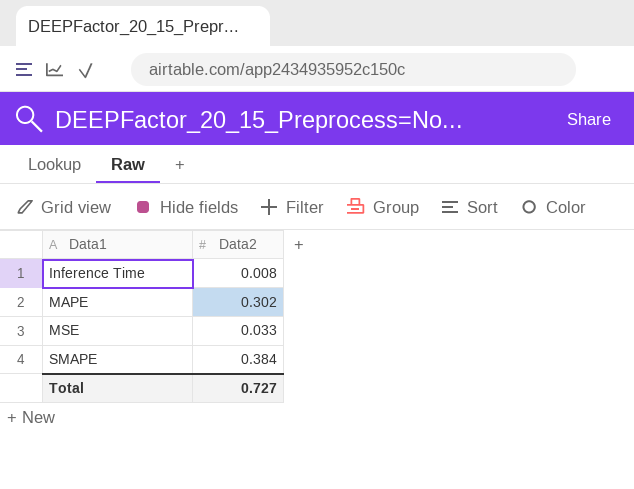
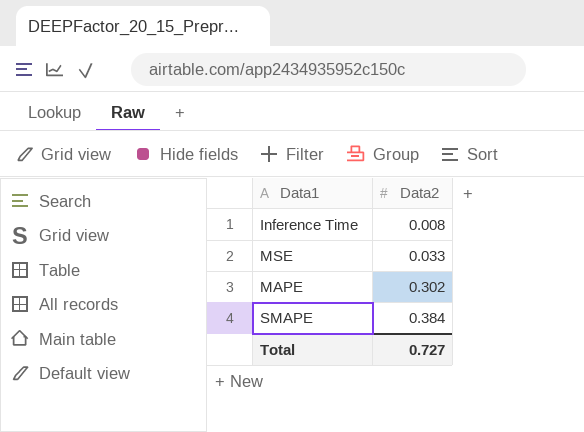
row order: Data1 ascending -> Data2 ascending

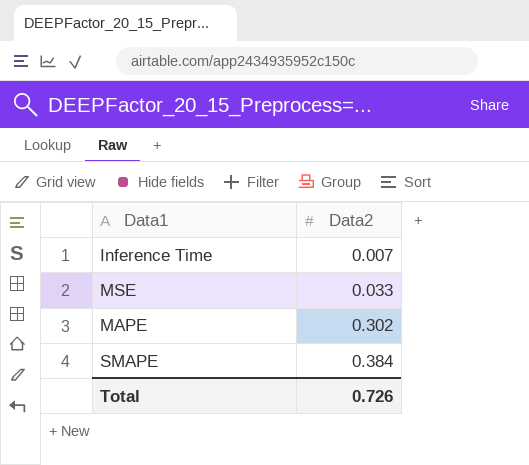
Inference Time | Data2: 0.008 -> 0.007
Total | Data2: 0.727 -> 0.726

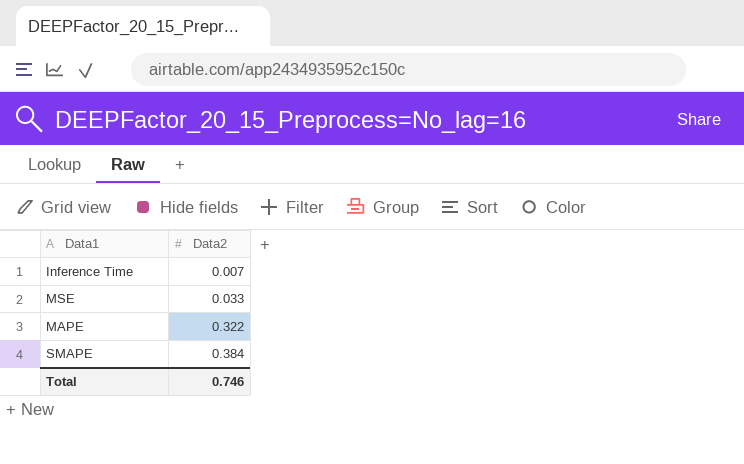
MAPE | Data2: 0.302 -> 0.322
Total | Data2: 0.726 -> 0.746

